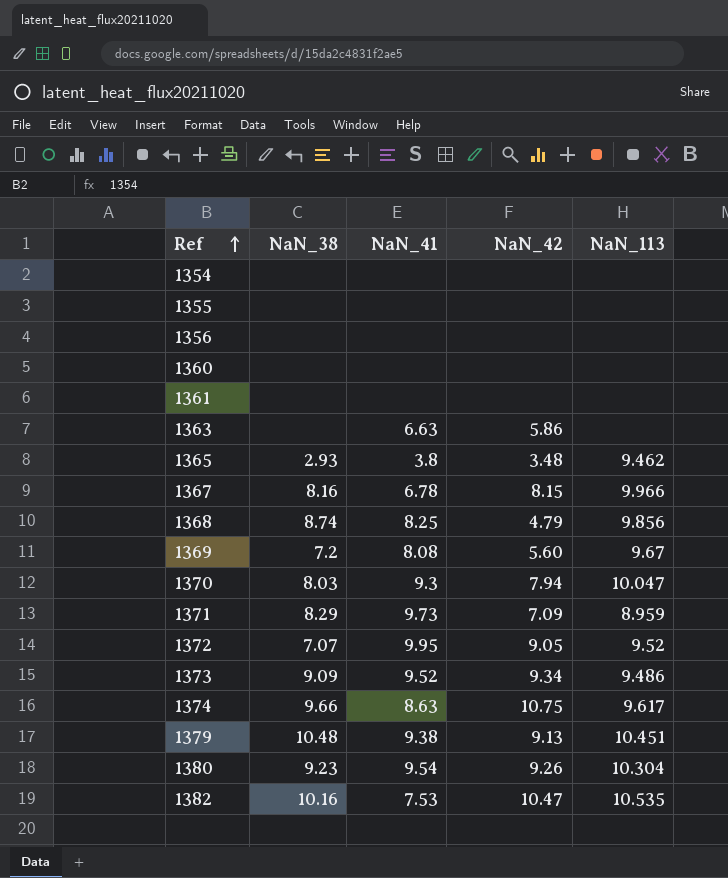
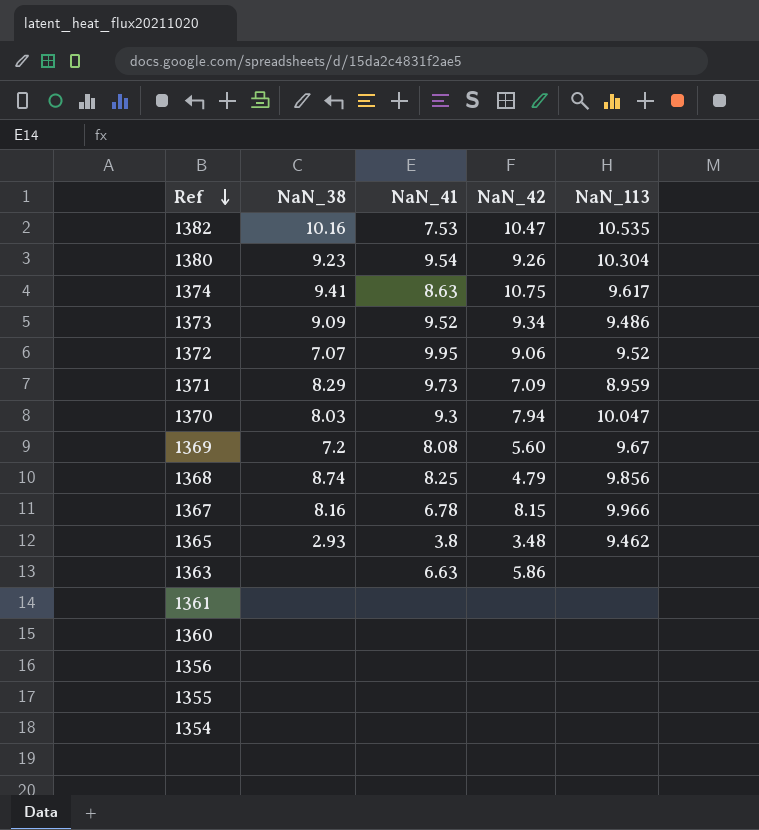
row order: Ref ascending -> Ref descending
row 1379: 10.48 | 9.38 | 9.13 | 10.451 -> none
1374 | NaN_38: 9.66 -> 9.41
1372 | NaN_42: 9.05 -> 9.06

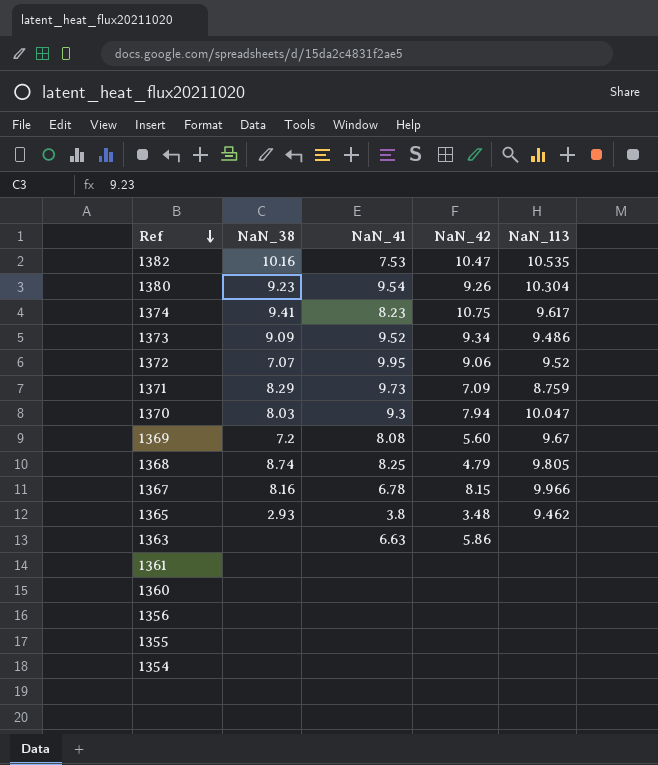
1374 | NaN_41: 8.63 -> 8.23
1371 | NaN_113: 8.959 -> 8.759
1368 | NaN_113: 9.856 -> 9.805

